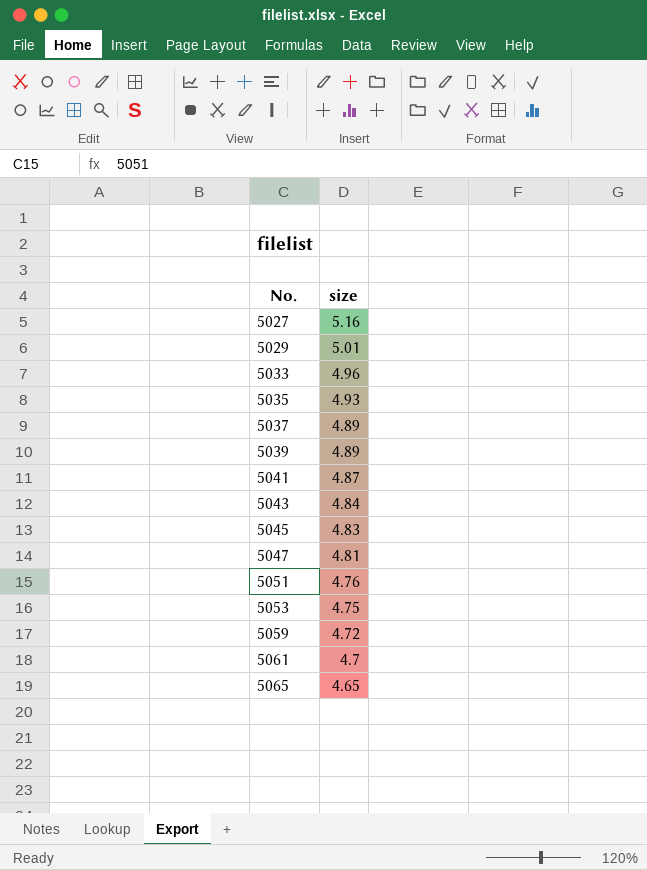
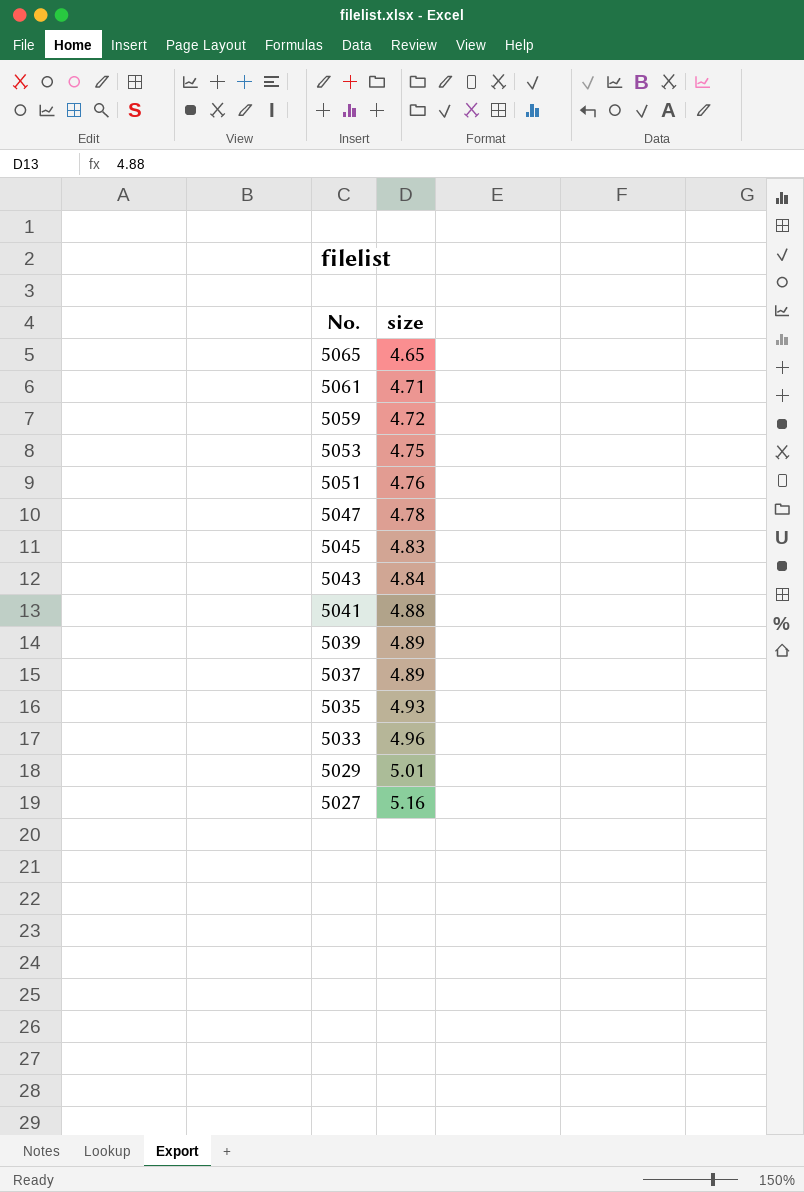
row order: No. ascending -> No. descending
5061 | size: 4.7 -> 4.71
5047 | size: 4.81 -> 4.78
5041 | size: 4.87 -> 4.88

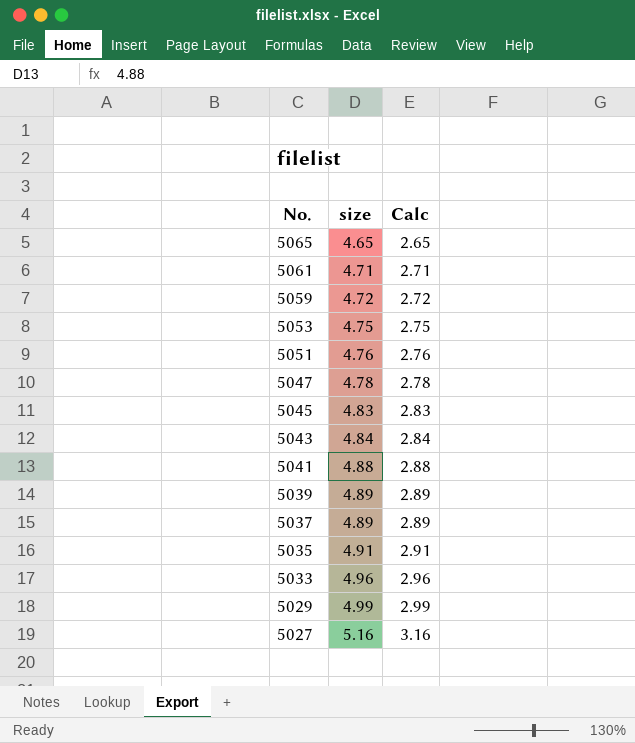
column Calc | formula: none -> [size] - 2
5035 | size: 4.93 -> 4.91
5029 | size: 5.01 -> 4.99

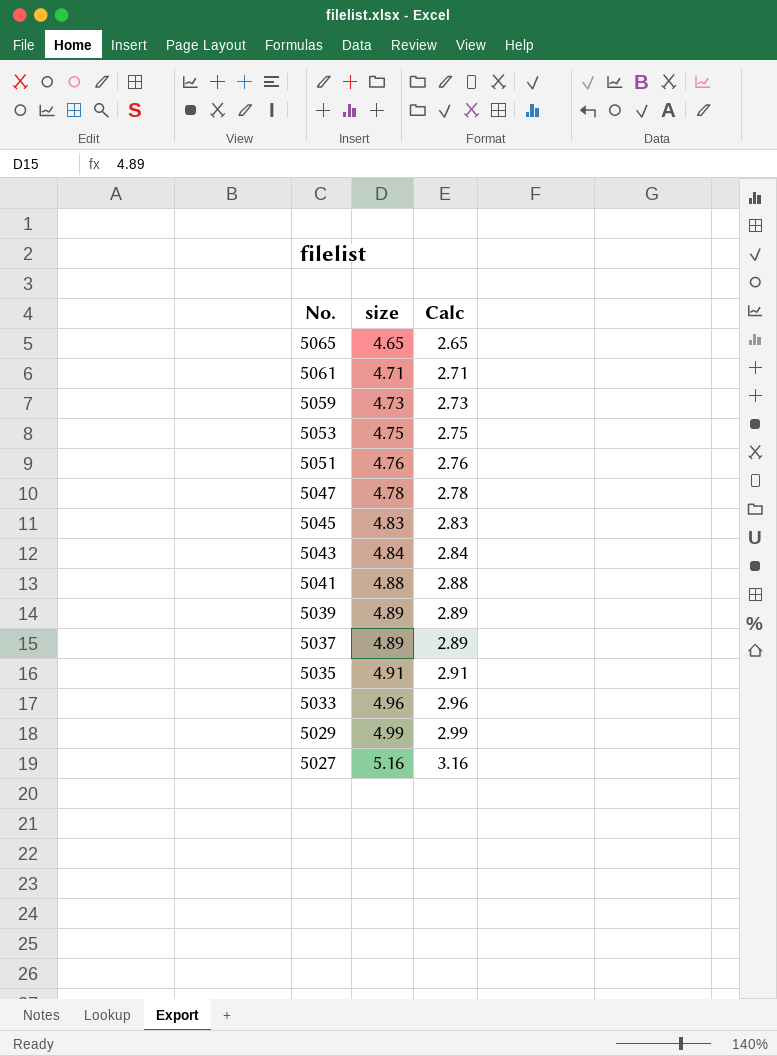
5059 | size: 4.72 -> 4.73
5059 | Calc: 2.72 -> 2.73

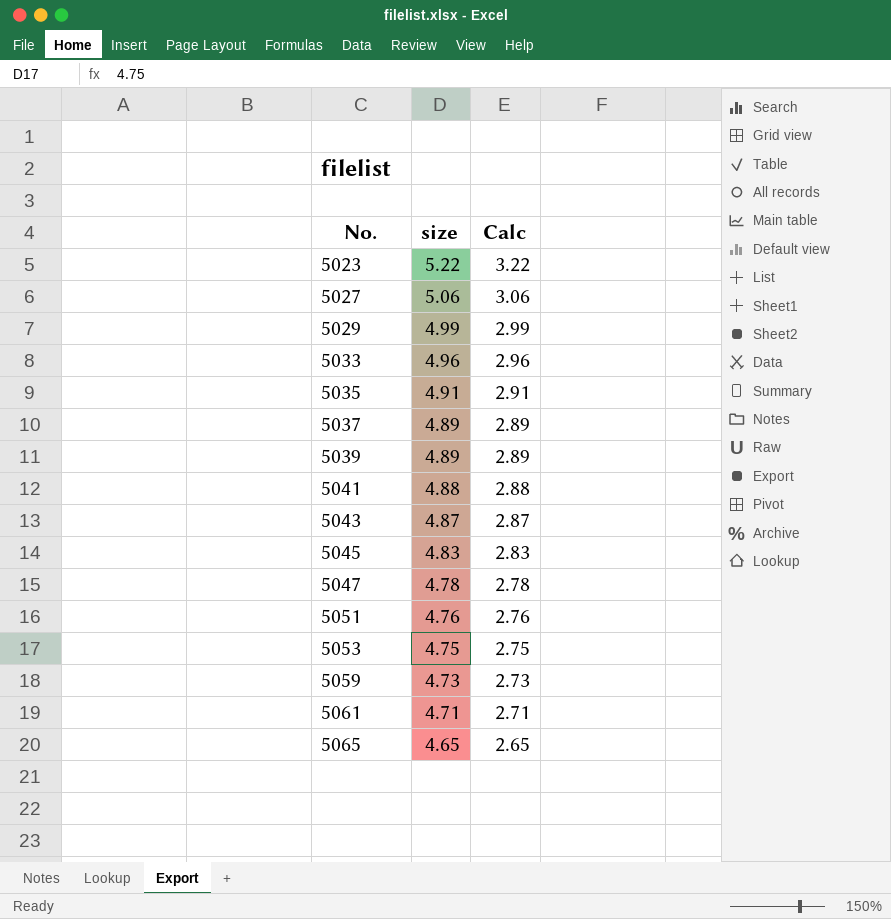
row order: No. descending -> No. ascending
row 5023: none -> 5.22 | 3.22
5027 | size: 5.16 -> 5.06
5027 | Calc: 3.16 -> 3.06
5043 | size: 4.84 -> 4.87
5043 | Calc: 2.84 -> 2.87

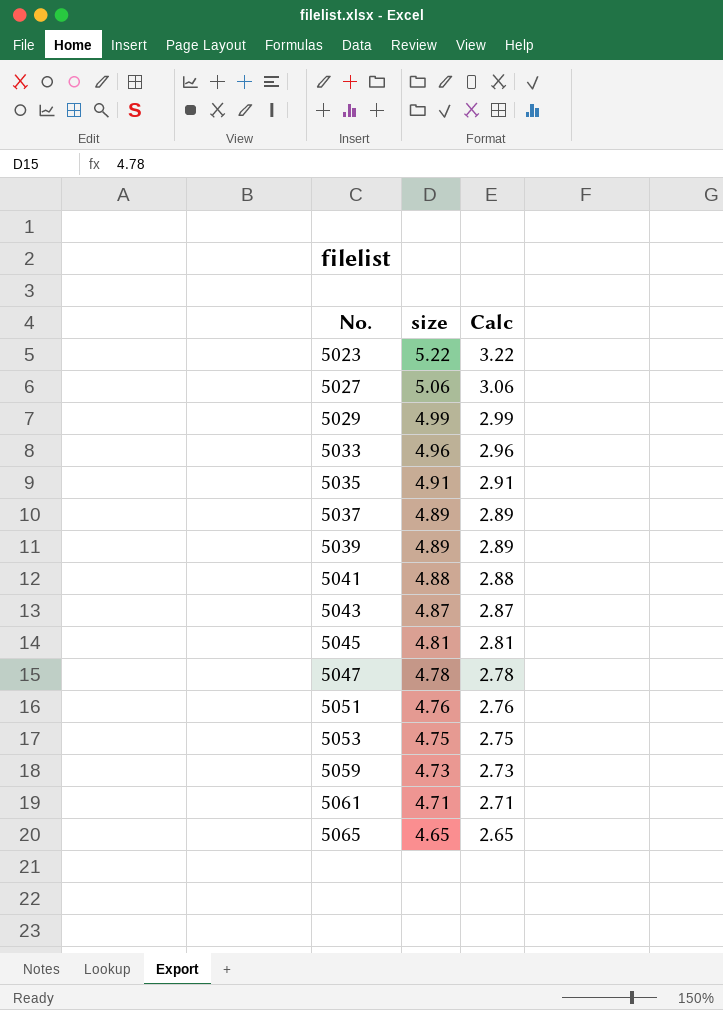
5045 | size: 4.83 -> 4.81
5045 | Calc: 2.83 -> 2.81

